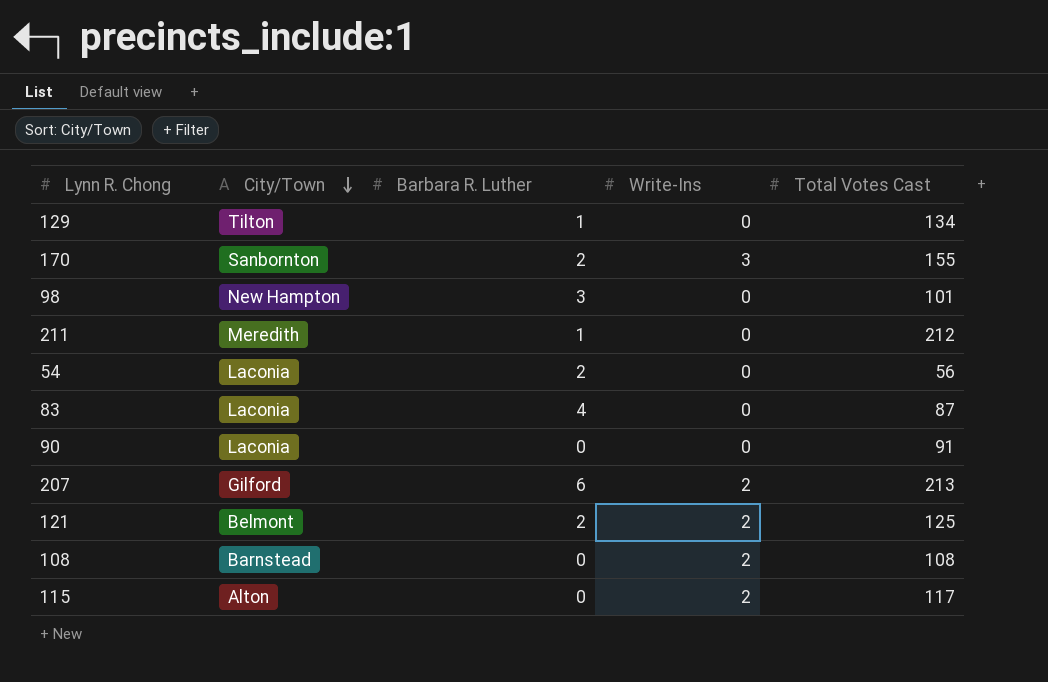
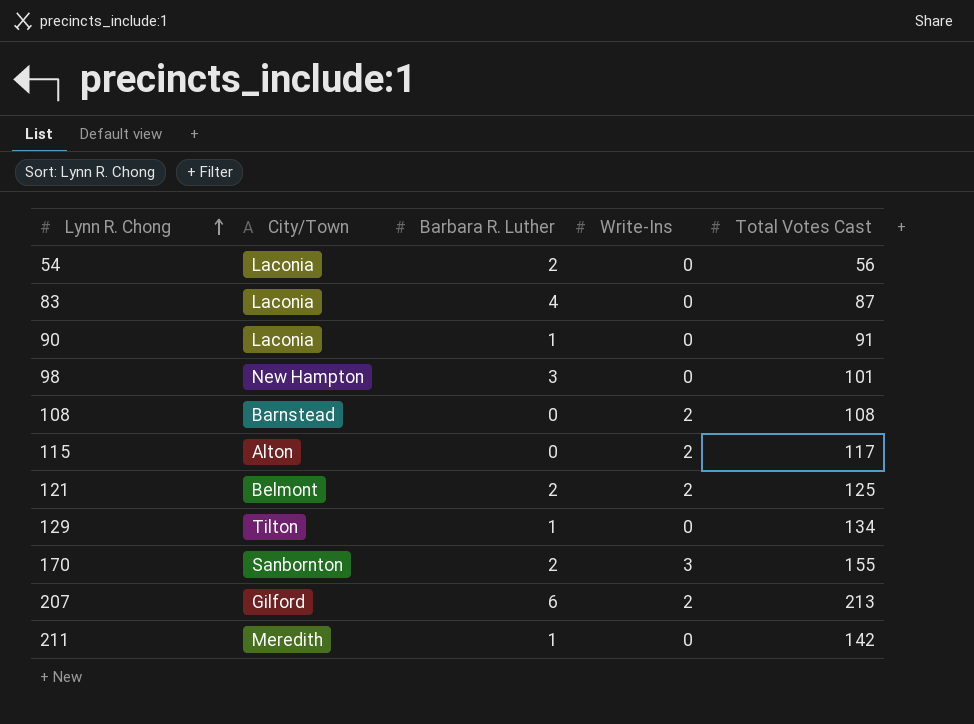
row order: City/Town descending -> Lynn R. Chong ascending
90 | Barbara R. Luther: 0 -> 1
211 | Total Votes Cast: 212 -> 142

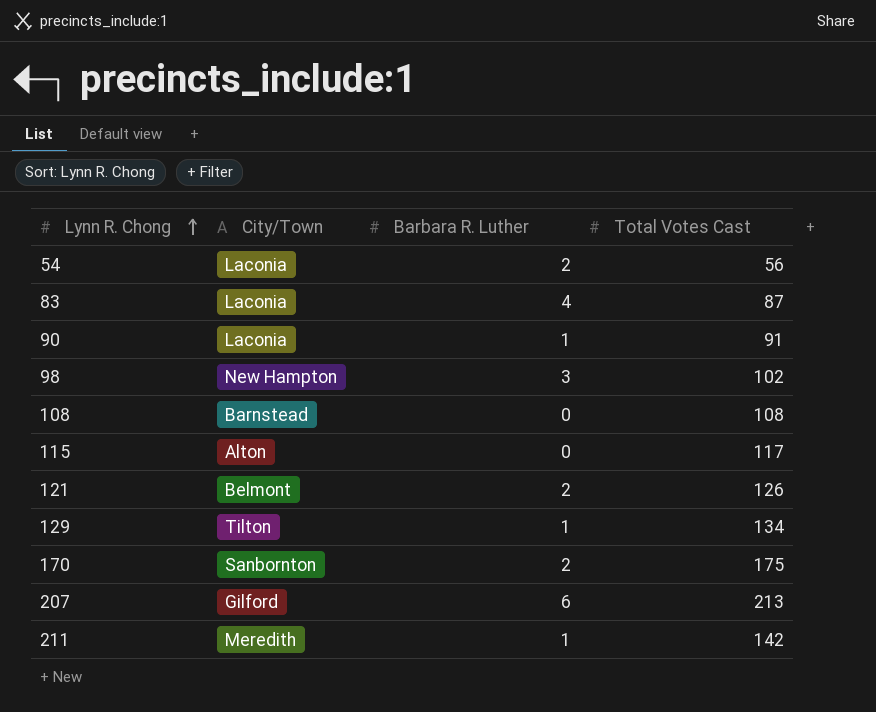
column Write-Ins | position: 4 -> none
98 | Total Votes Cast: 101 -> 102
121 | Total Votes Cast: 125 -> 126
170 | Total Votes Cast: 155 -> 175

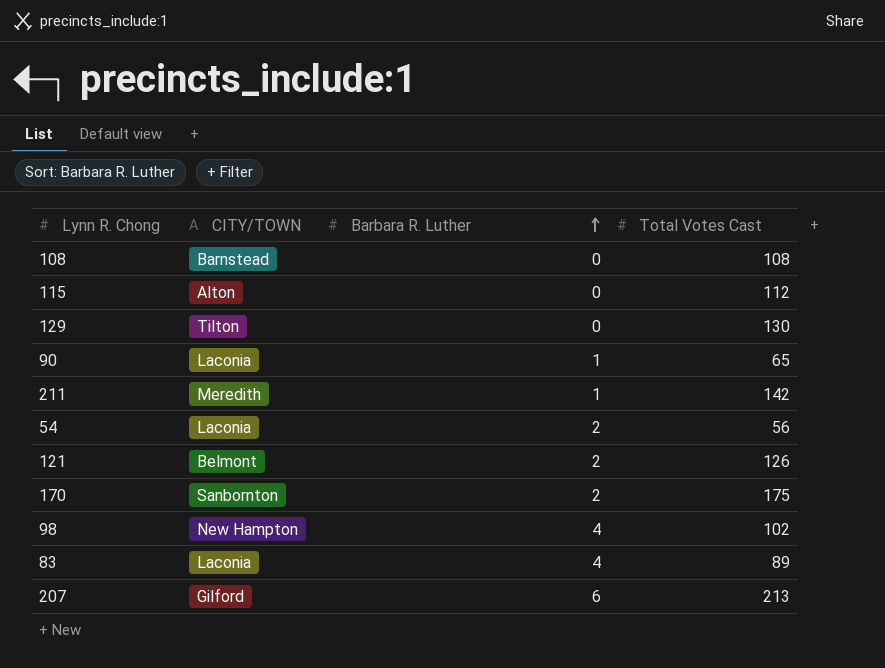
row order: Lynn R. Chong ascending -> Barbara R. Luther ascending
column name: City/Town -> CITY/TOWN
115 | Total Votes Cast: 117 -> 112
129 | Barbara R. Luther: 1 -> 0
129 | Total Votes Cast: 134 -> 130
90 | Total Votes Cast: 91 -> 65
98 | Barbara R. Luther: 3 -> 4
83 | Total Votes Cast: 87 -> 89

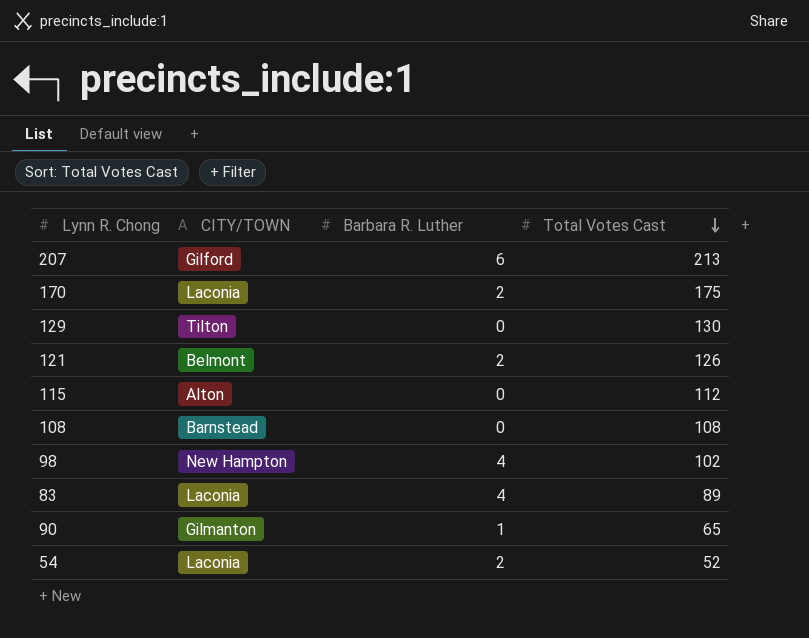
row order: Barbara R. Luther ascending -> Total Votes Cast descending
row 211: Meredith | 1 | 142 -> none
170 | CITY/TOWN: Sanbornton -> Laconia
90 | CITY/TOWN: Laconia -> Gilmanton
54 | Total Votes Cast: 56 -> 52

